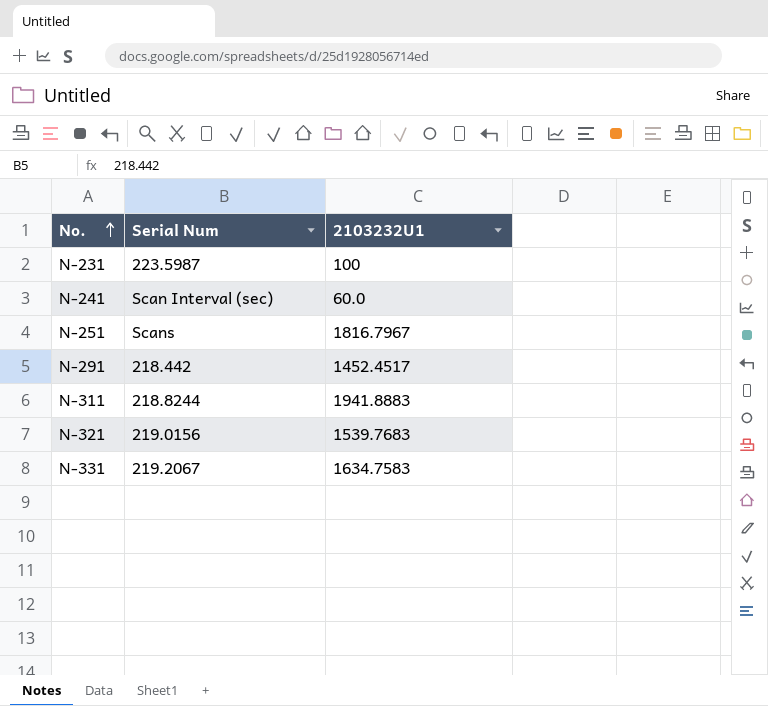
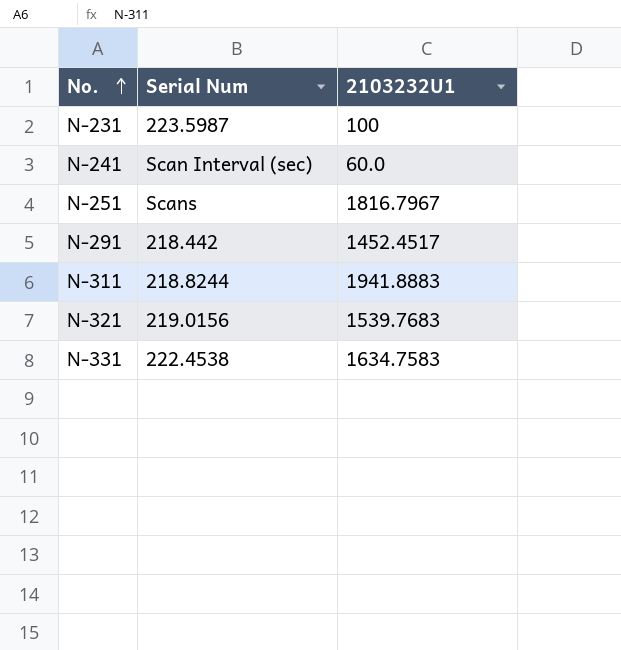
N-331 | Serial Num: 219.2067 -> 222.4538

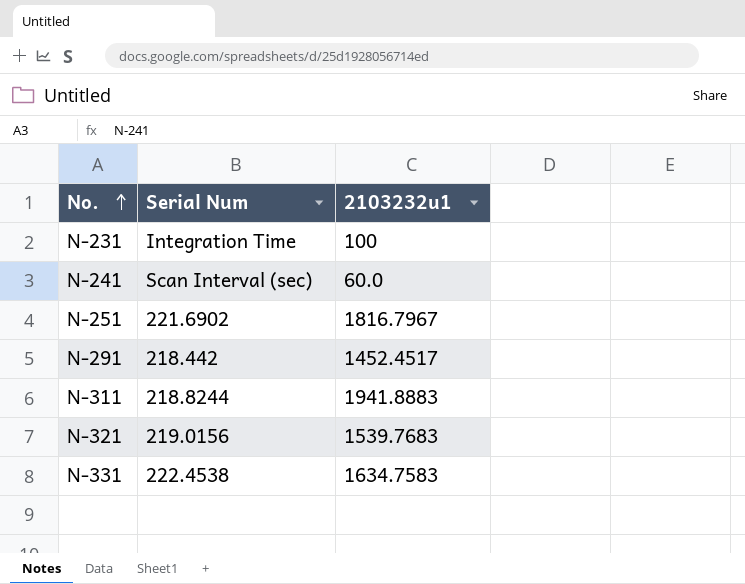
column name: 2103232U1 -> 2103232u1
N-231 | Serial Num: 223.5987 -> Integration Time
N-251 | Serial Num: Scans -> 221.6902

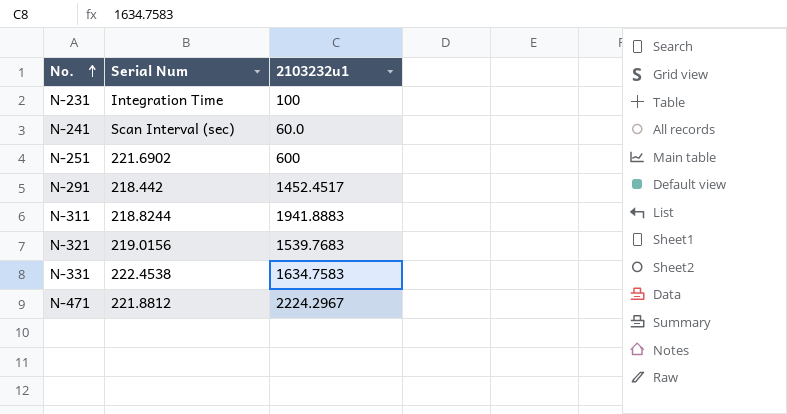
N-251 | 2103232u1: 1816.7967 -> 600
row N-471: none -> 221.8812 | 2224.2967

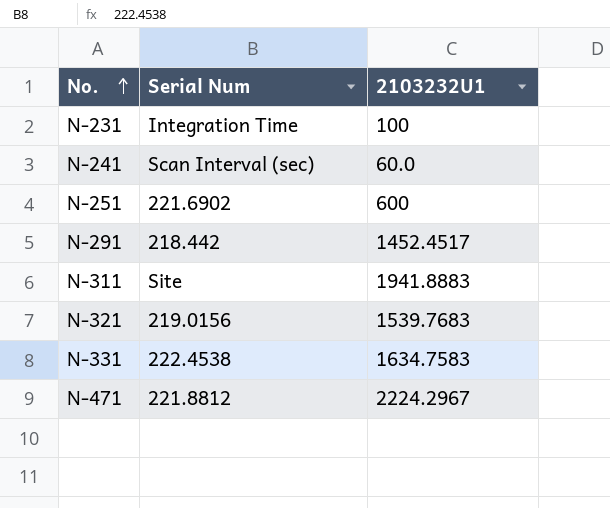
column name: 2103232u1 -> 2103232U1
N-311 | Serial Num: 218.8244 -> Site

